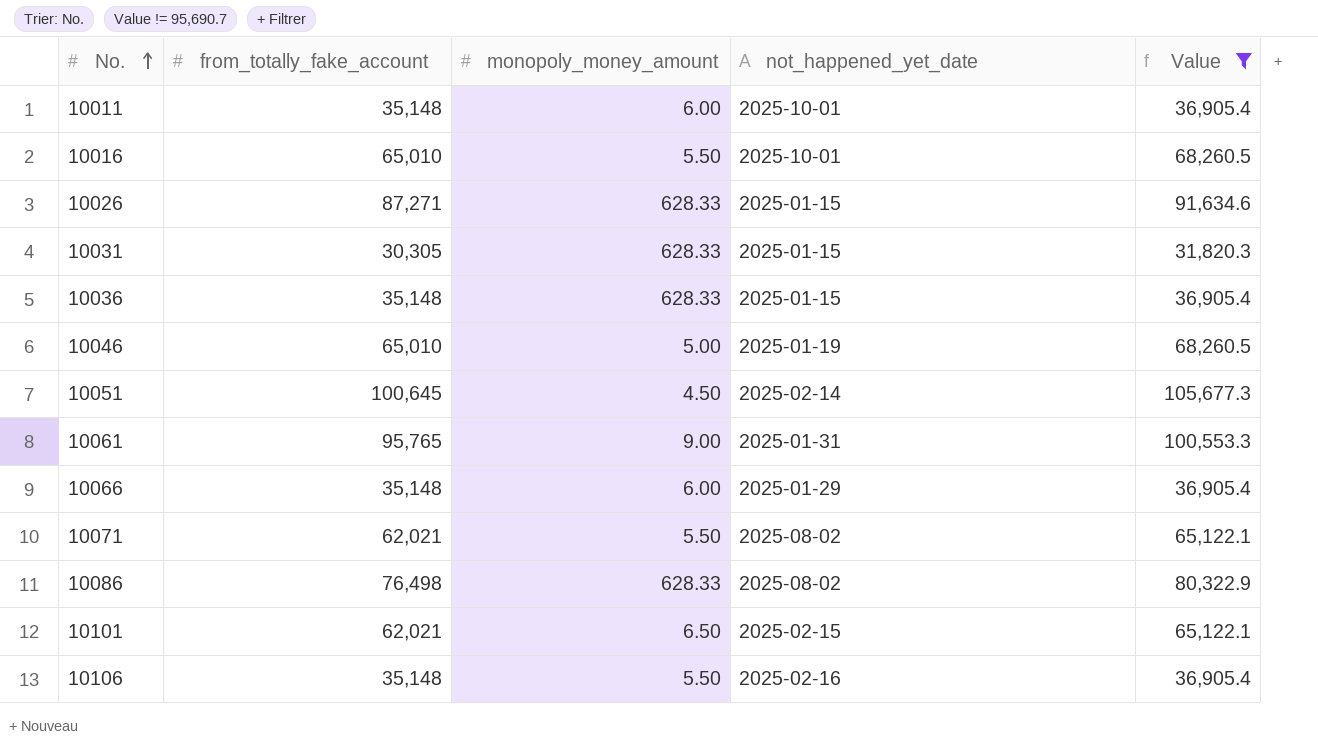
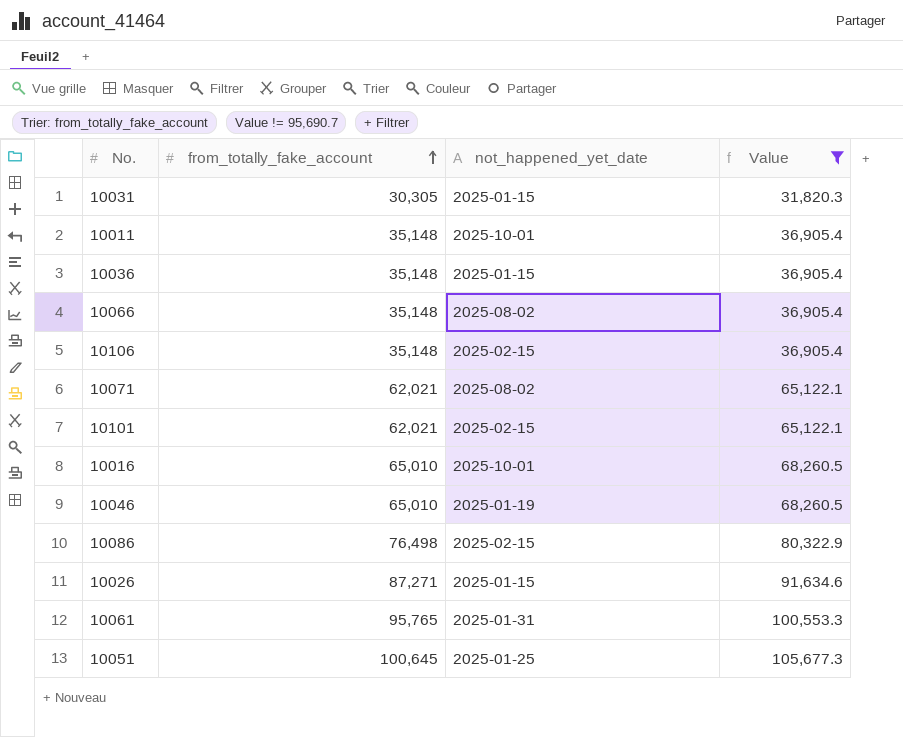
row order: No. ascending -> from_totally_fake_account ascending
column monopoly_money_amount | position: 3 -> none
10066 | not_happened_yet_date: 2025-01-29 -> 2025-08-02
10106 | not_happened_yet_date: 2025-02-16 -> 2025-02-15
10086 | not_happened_yet_date: 2025-08-02 -> 2025-02-15
10051 | not_happened_yet_date: 2025-02-14 -> 2025-01-25

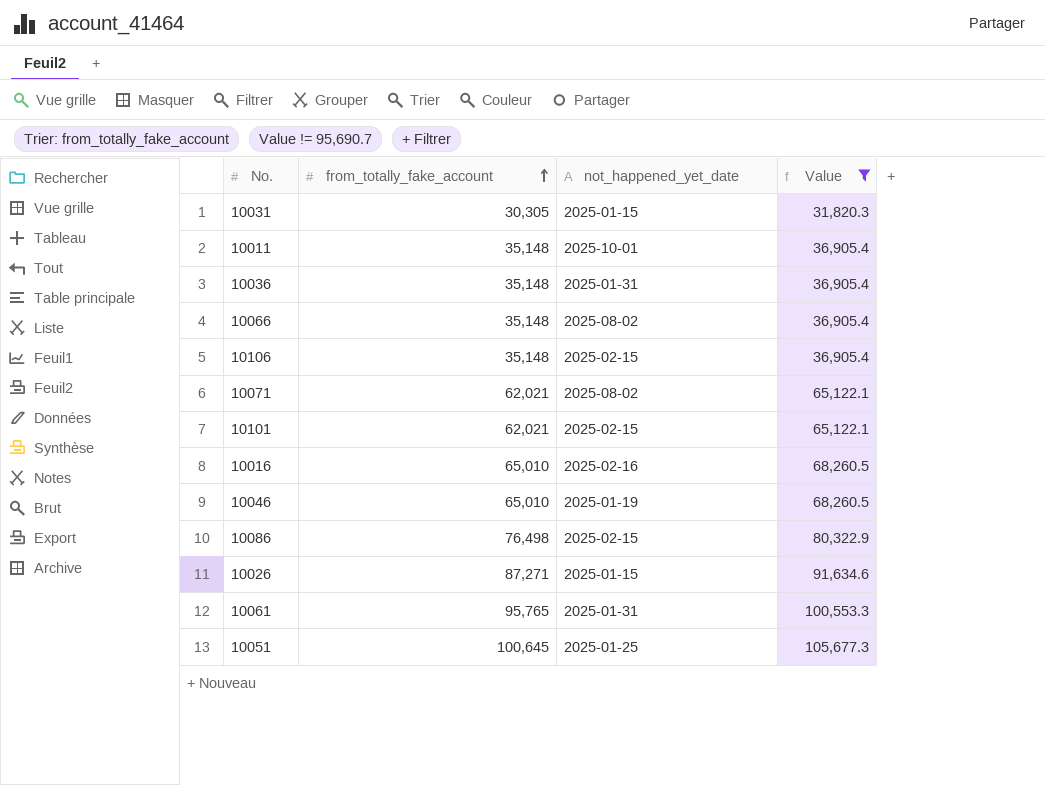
10036 | not_happened_yet_date: 2025-01-15 -> 2025-01-31
10016 | not_happened_yet_date: 2025-10-01 -> 2025-02-16

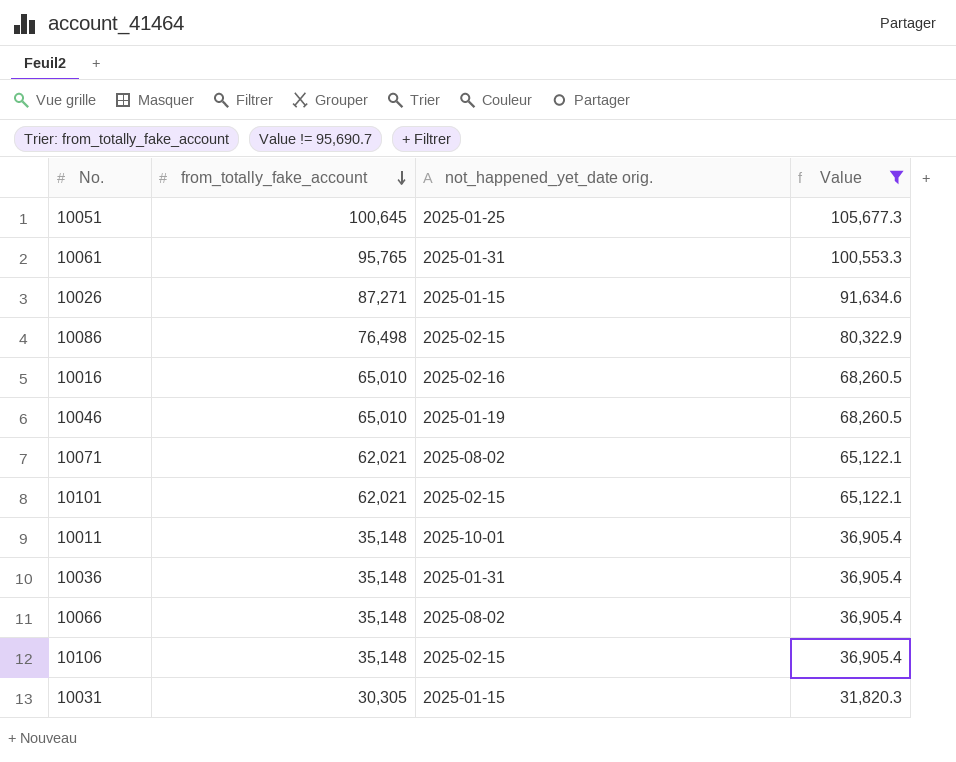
row order: from_totally_fake_account ascending -> from_totally_fake_account descending
column name: not_happened_yet_date -> not_happened_yet_date orig.

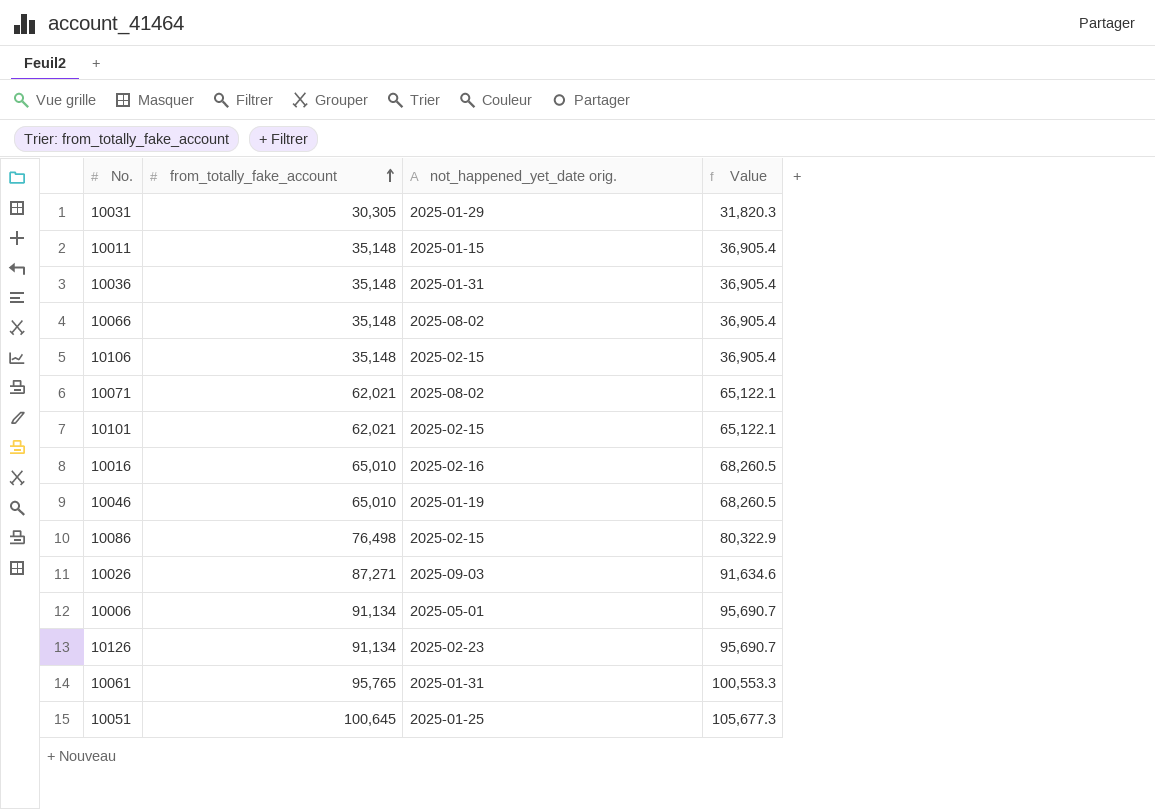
filter: Value != 95,690.7 -> none
row order: from_totally_fake_account descending -> from_totally_fake_account ascending
10031 | not_happened_yet_date orig.: 2025-01-15 -> 2025-01-29
10011 | not_happened_yet_date orig.: 2025-10-01 -> 2025-01-15
10026 | not_happened_yet_date orig.: 2025-01-15 -> 2025-09-03

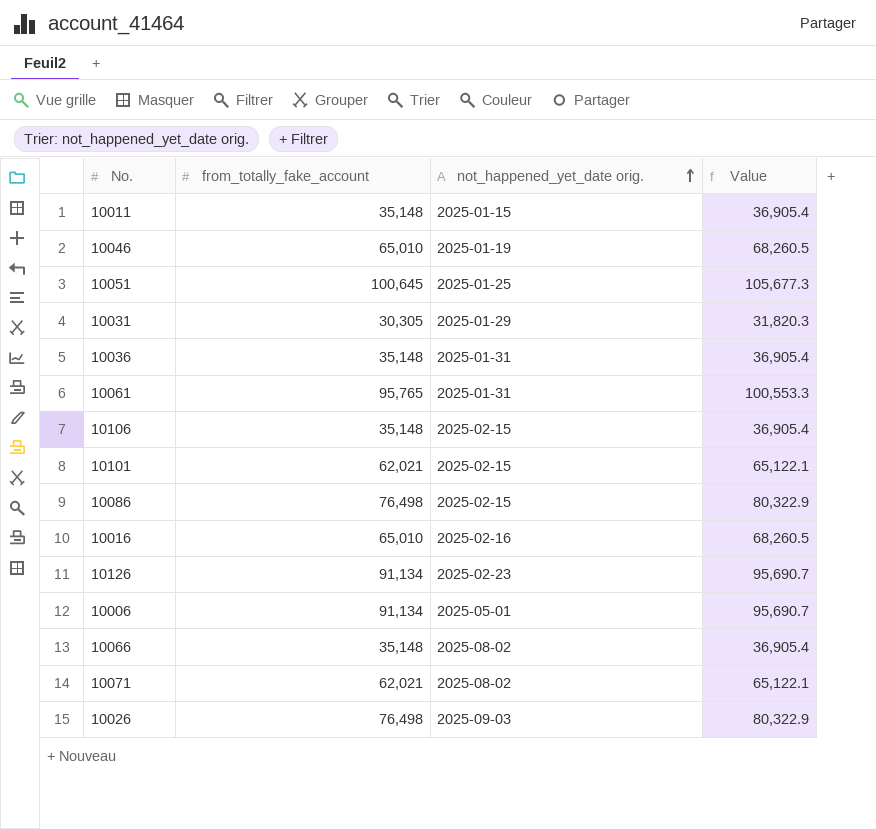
row order: from_totally_fake_account ascending -> not_happened_yet_date orig. ascending
10026 | from_totally_fake_account: 87,271 -> 76,498
10026 | Value: 91,634.6 -> 80,322.9

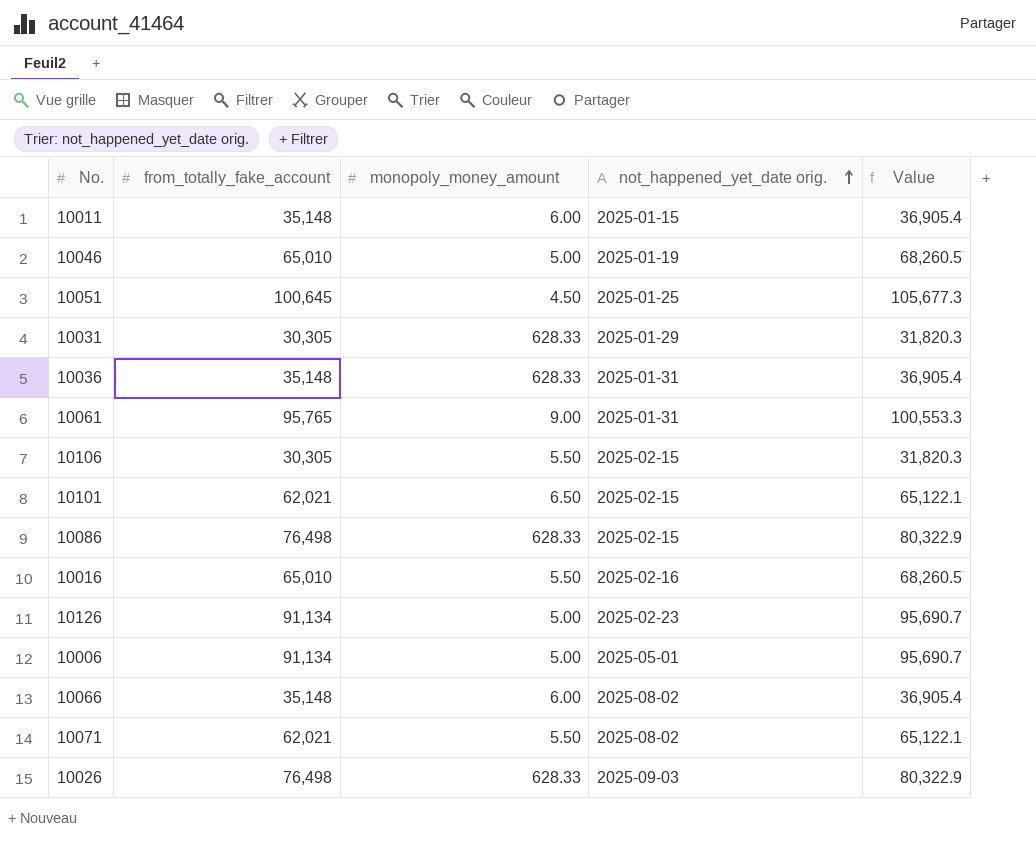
column monopoly_money_amount | position: none -> 3
10106 | from_totally_fake_account: 35,148 -> 30,305
10106 | Value: 36,905.4 -> 31,820.3

